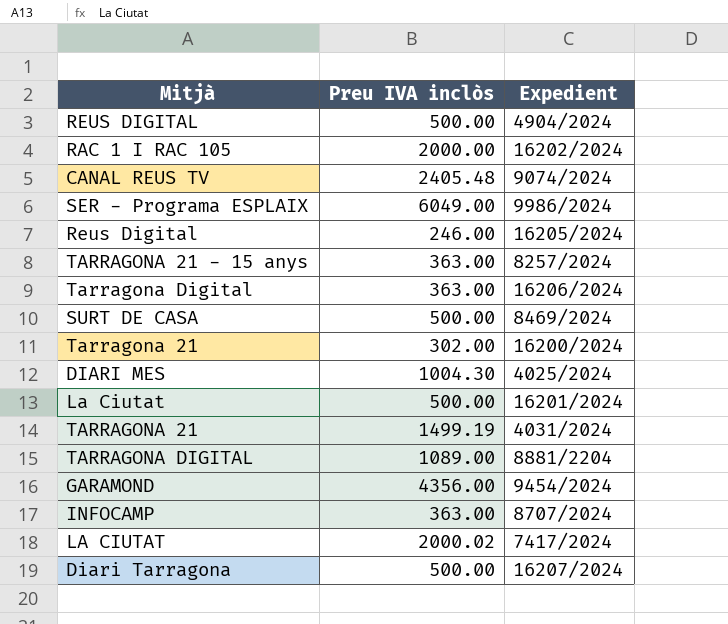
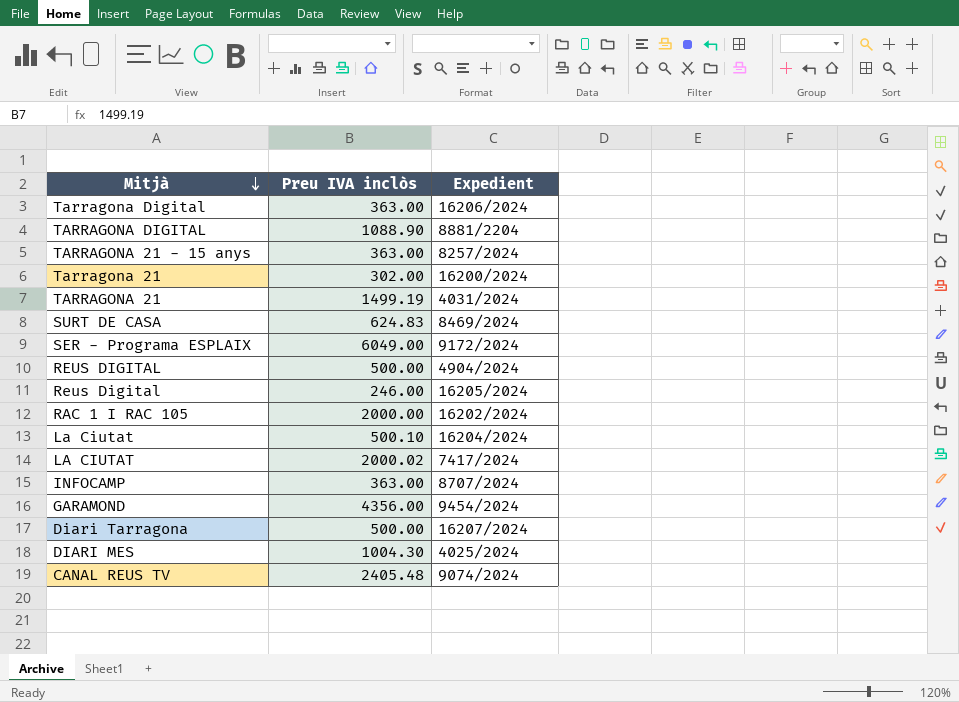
row order: none -> Mitjà descending
TARRAGONA DIGITAL | Preu IVA inclòs: 1089.00 -> 1088.90
SURT DE CASA | Preu IVA inclòs: 500.00 -> 624.83
SER - Programa ESPLAIX | Expedient: 9986/2024 -> 9172/2024
La Ciutat | Preu IVA inclòs: 500.00 -> 500.10
La Ciutat | Expedient: 16201/2024 -> 16204/2024

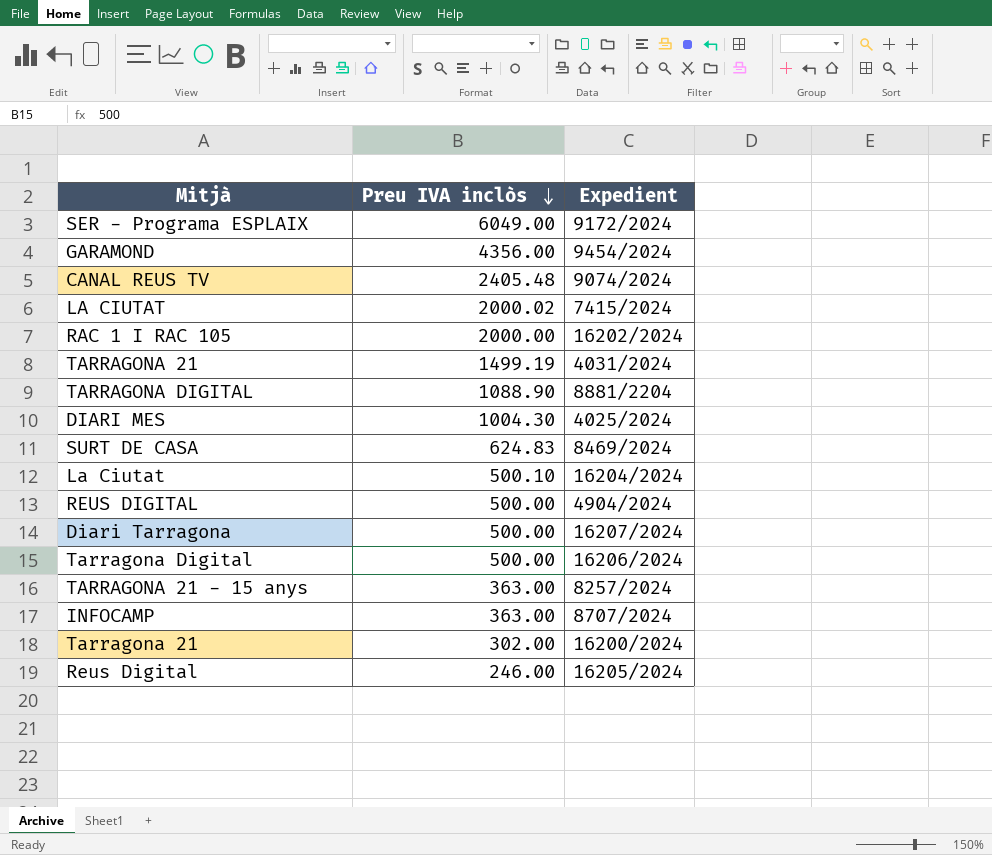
row order: Mitjà descending -> Preu IVA inclòs descending
LA CIUTAT | Expedient: 7417/2024 -> 7415/2024
Tarragona Digital | Preu IVA inclòs: 363.00 -> 500.00

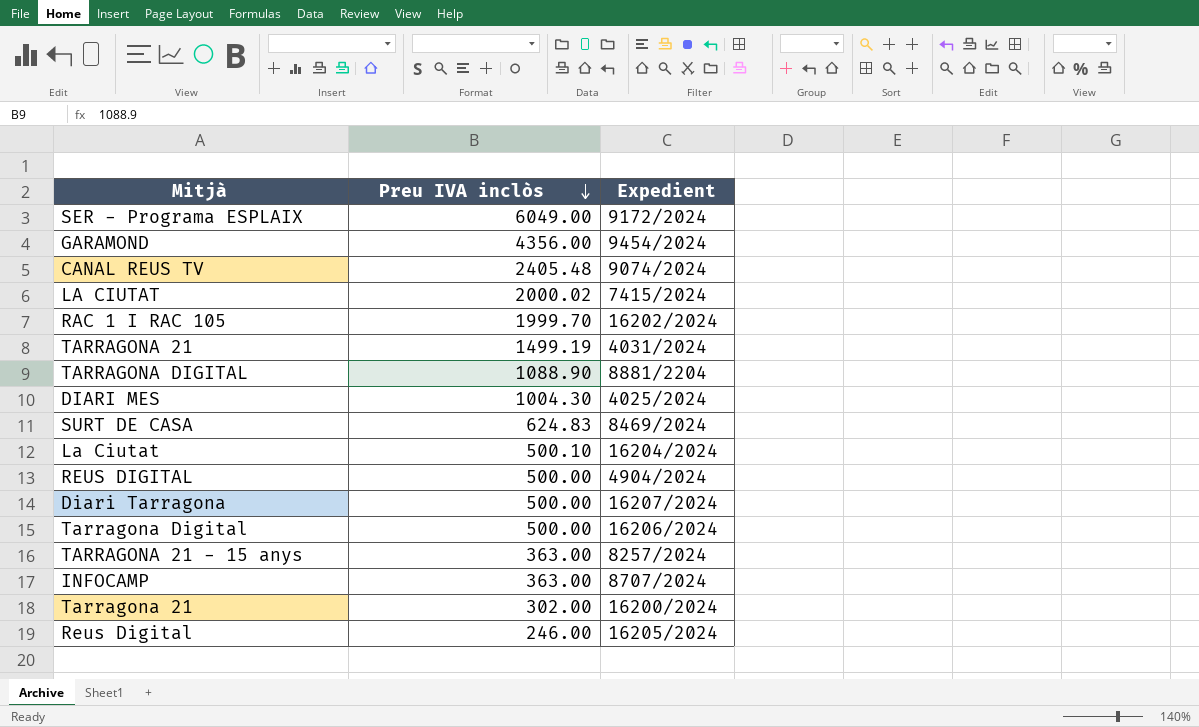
RAC 1 I RAC 105 | Preu IVA inclòs: 2000.00 -> 1999.70

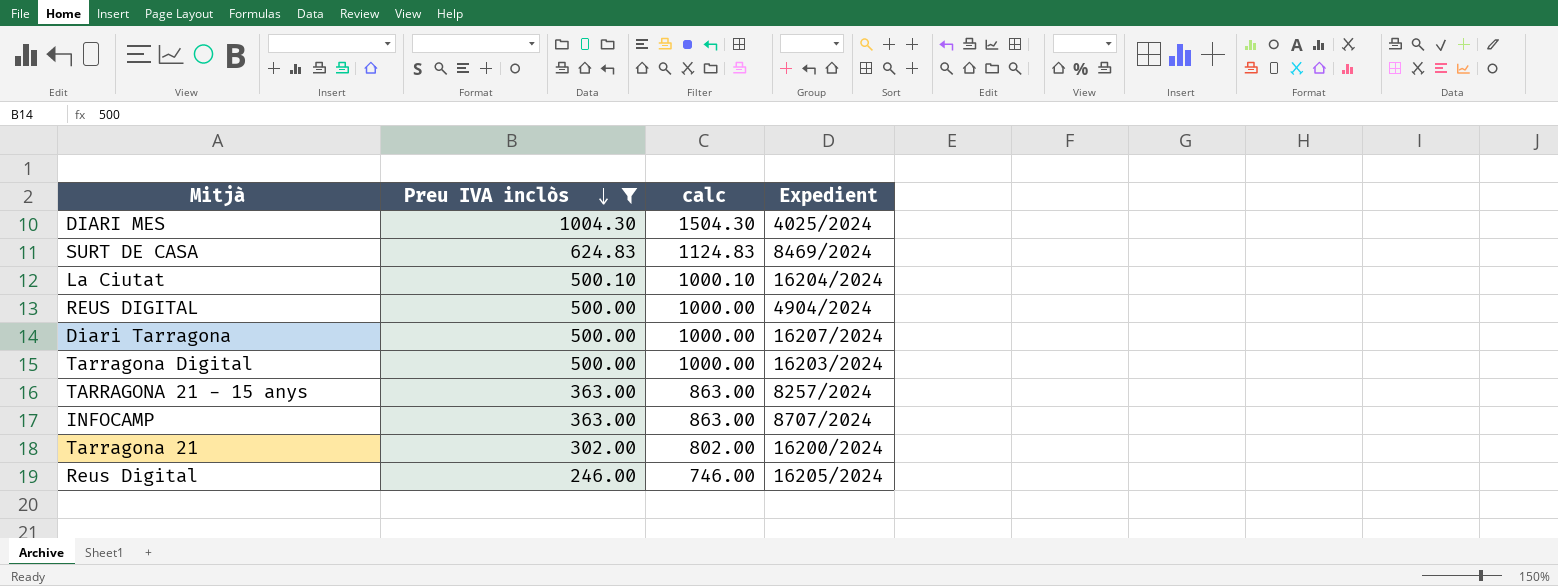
filter: none -> Preu IVA inclòs <= 1004.30
column calc | formula: none -> [Preu IVA inclòs] + 500
Tarragona Digital | Expedient: 16206/2024 -> 16203/2024

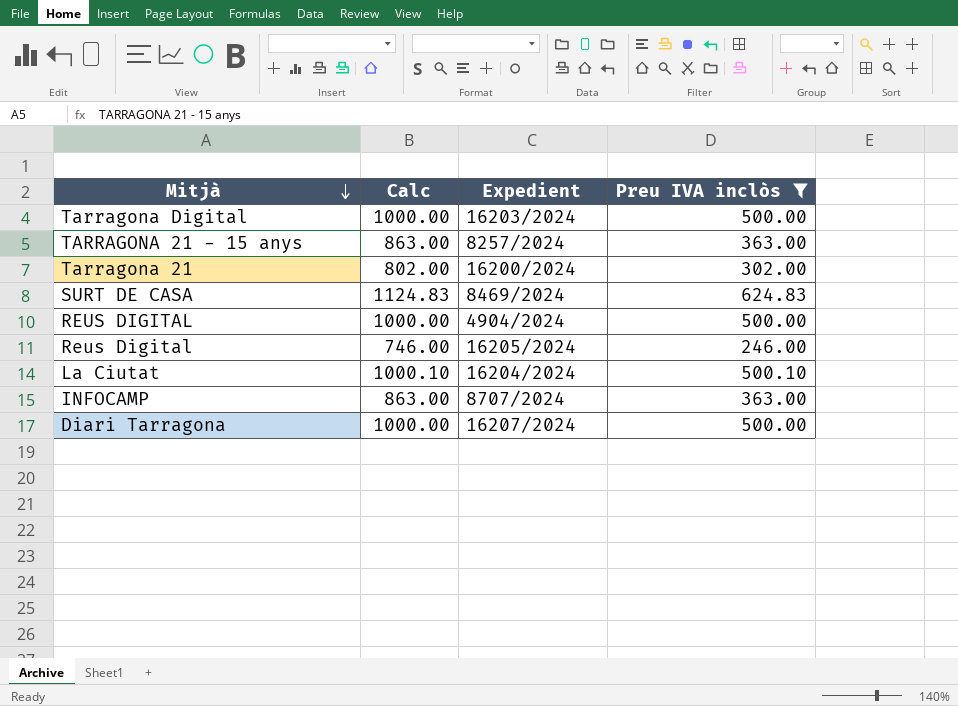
row order: Preu IVA inclòs descending -> Mitjà descending
column name: calc -> Calc
column Preu IVA inclòs | position: 2 -> 4
row DIARI MES: 1004.30 | 1504.30 | 4025/2024 -> none

